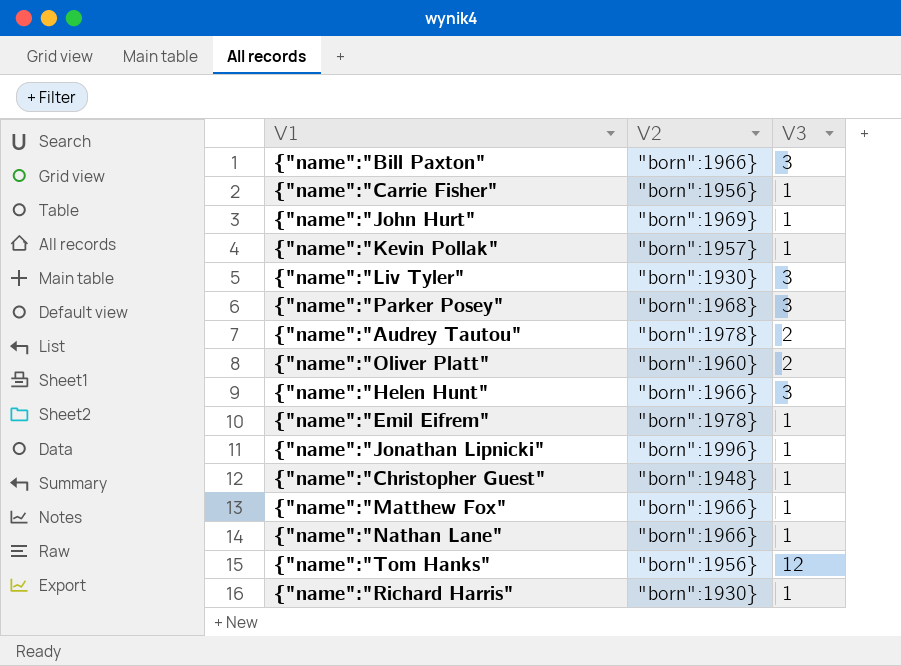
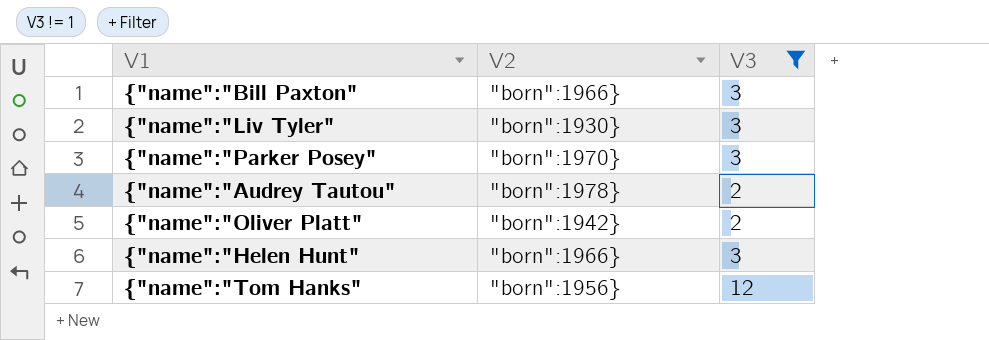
filter: none -> V3 != 1
{"name":"Parker Posey" | V2: "born":1968} -> "born":1970}
{"name":"Oliver Platt" | V2: "born":1960} -> "born":1942}

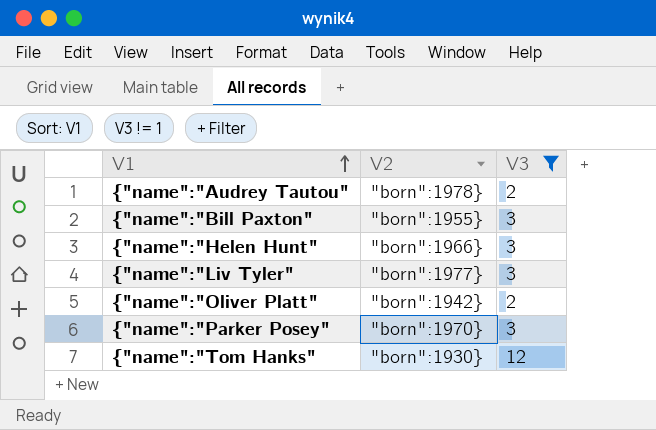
row order: none -> V1 ascending
{"name":"Bill Paxton" | V2: "born":1966} -> "born":1955}
{"name":"Liv Tyler" | V2: "born":1930} -> "born":1977}
{"name":"Tom Hanks" | V2: "born":1956} -> "born":1930}

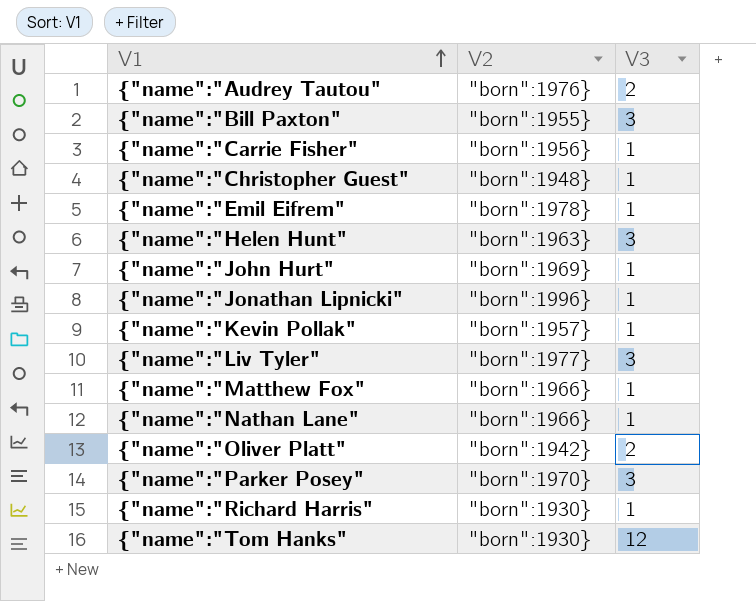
filter: V3 != 1 -> none
{"name":"Audrey Tautou" | V2: "born":1978} -> "born":1976}
{"name":"Helen Hunt" | V2: "born":1966} -> "born":1963}

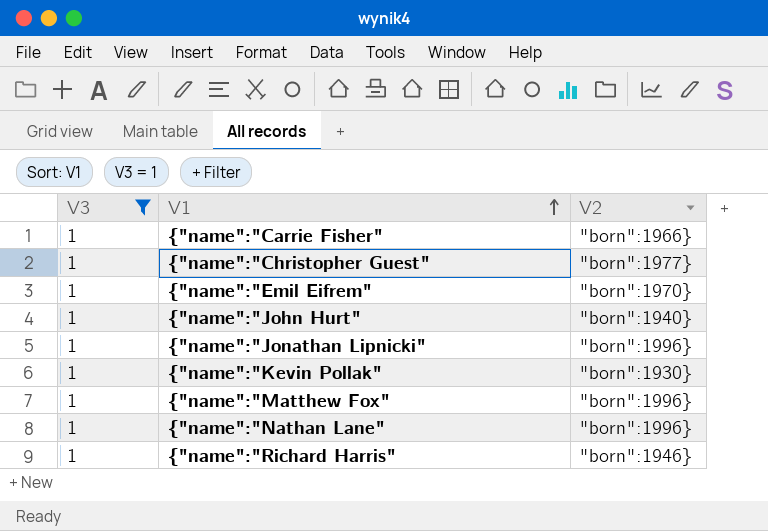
filter: none -> V3 = 1
column V3 | position: 3 -> 1
{"name":"Carrie Fisher" | V2: "born":1956} -> "born":1966}
{"name":"Christopher Guest" | V2: "born":1948} -> "born":1977}
{"name":"Emil Eifrem" | V2: "born":1978} -> "born":1970}
{"name":"John Hurt" | V2: "born":1969} -> "born":1940}
{"name":"Kevin Pollak" | V2: "born":1957} -> "born":1930}
{"name":"Matthew Fox" | V2: "born":1966} -> "born":1996}
{"name":"Nathan Lane" | V2: "born":1966} -> "born":1996}
{"name":"Richard Harris" | V2: "born":1930} -> "born":1946}

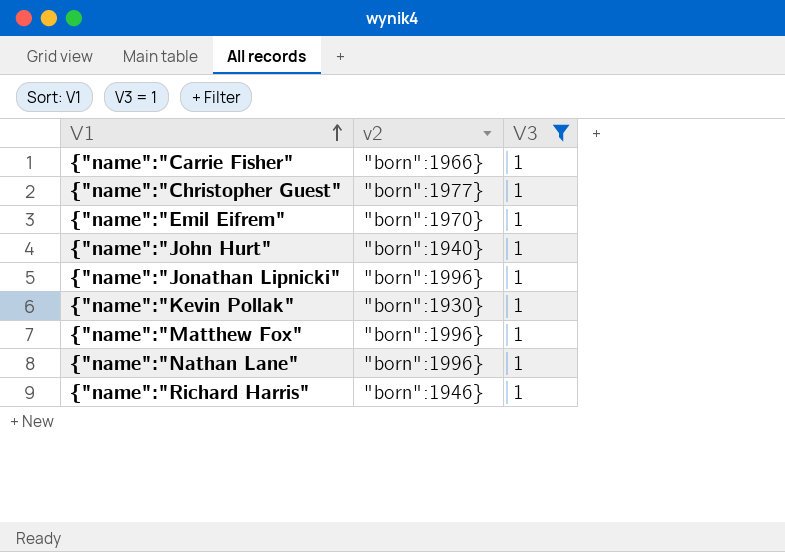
column name: V2 -> v2
column V3 | position: 1 -> 3

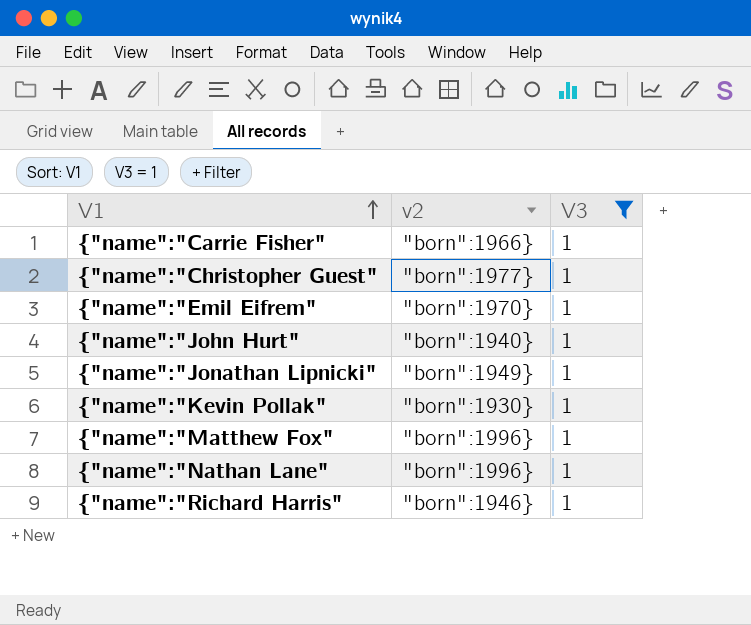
{"name":"Jonathan Lipnicki" | v2: "born":1996} -> "born":1949}

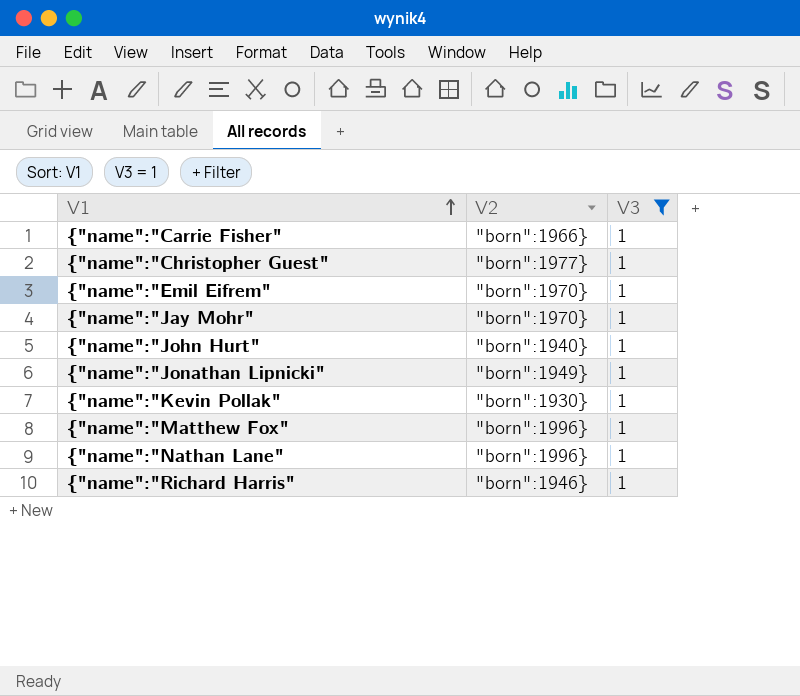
column name: v2 -> V2
row {"name":"Jay Mohr": none -> "born":1970} | 1

